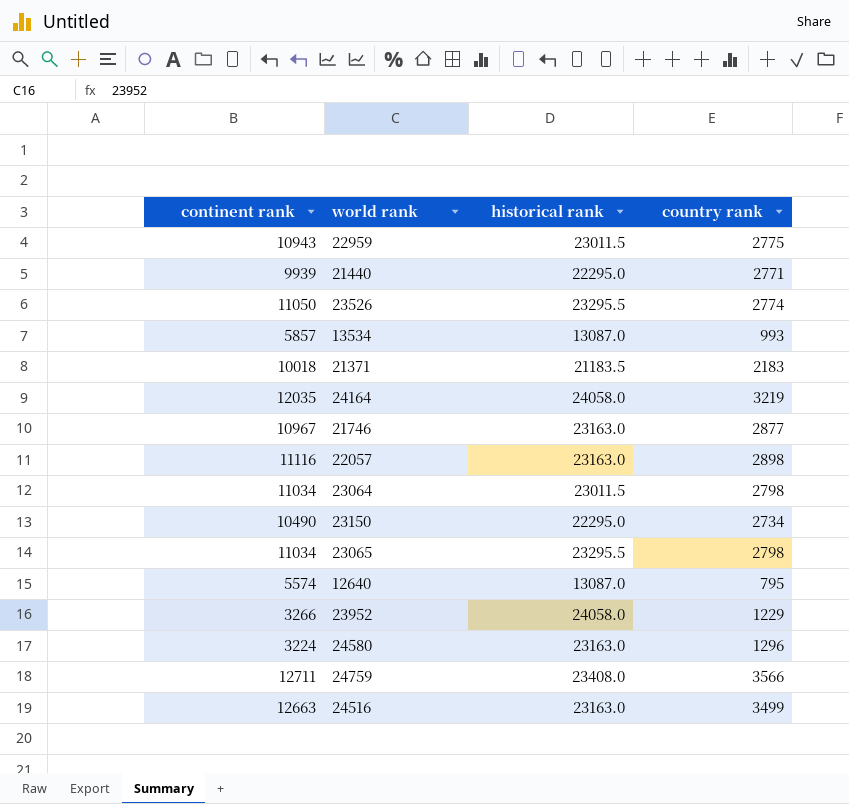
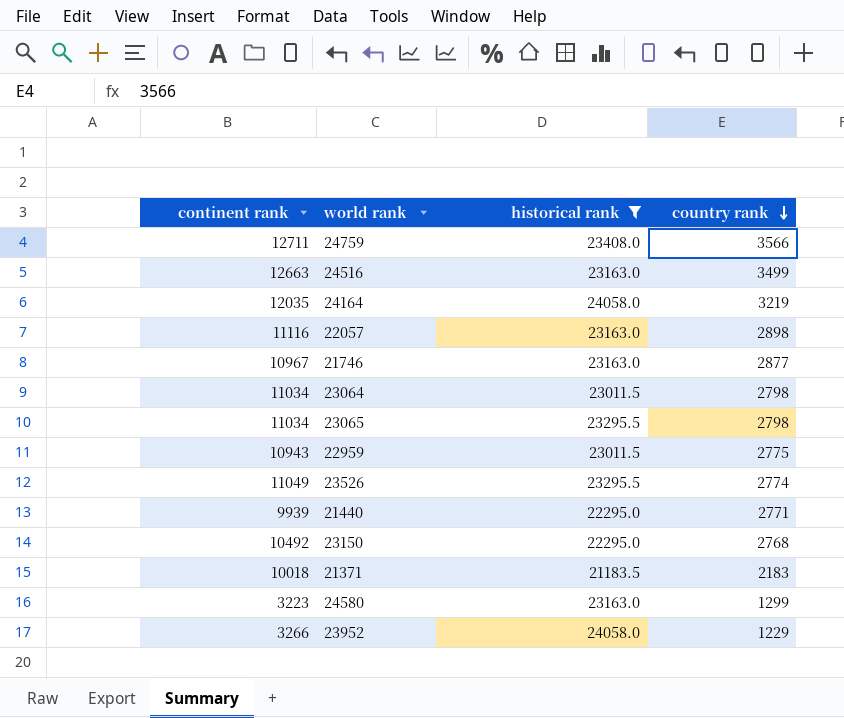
filter: none -> historical rank != 13087.0
row order: none -> country rank descending
23526 | continent rank: 11050 -> 11049
23150 | continent rank: 10490 -> 10492
23150 | country rank: 2734 -> 2768
24580 | continent rank: 3224 -> 3223
24580 | country rank: 1296 -> 1299

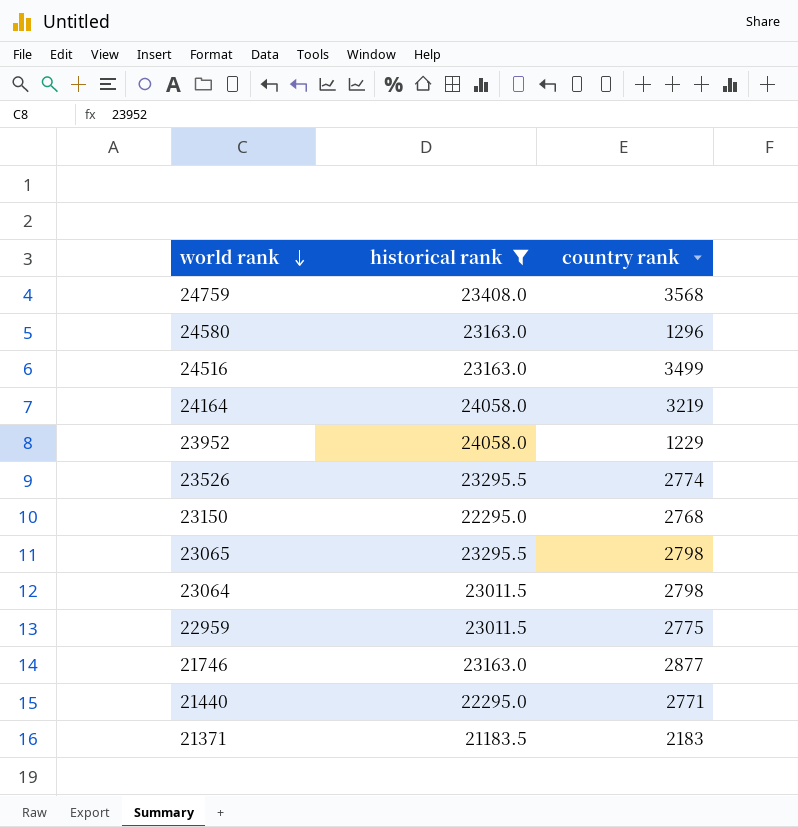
row order: country rank descending -> world rank descending
column continent rank | position: 1 -> none
row 22057: 11116 | 23163.0 | 2898 -> none
24759 | country rank: 3566 -> 3568
24580 | country rank: 1299 -> 1296

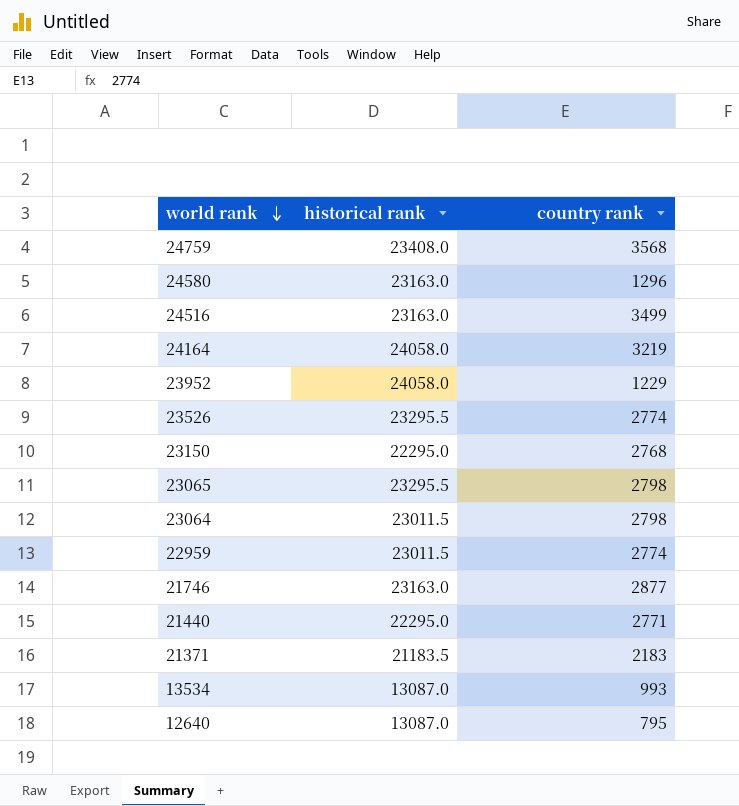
filter: historical rank != 13087.0 -> none
22959 | country rank: 2775 -> 2774

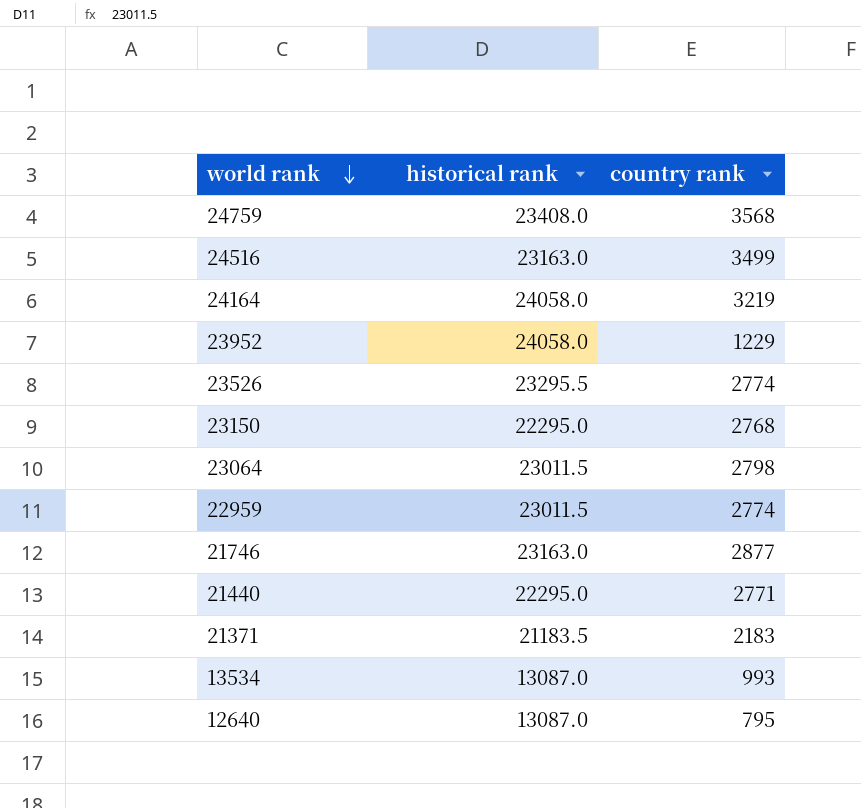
row 24580: 23163.0 | 1296 -> none
row 23065: 23295.5 | 2798 -> none

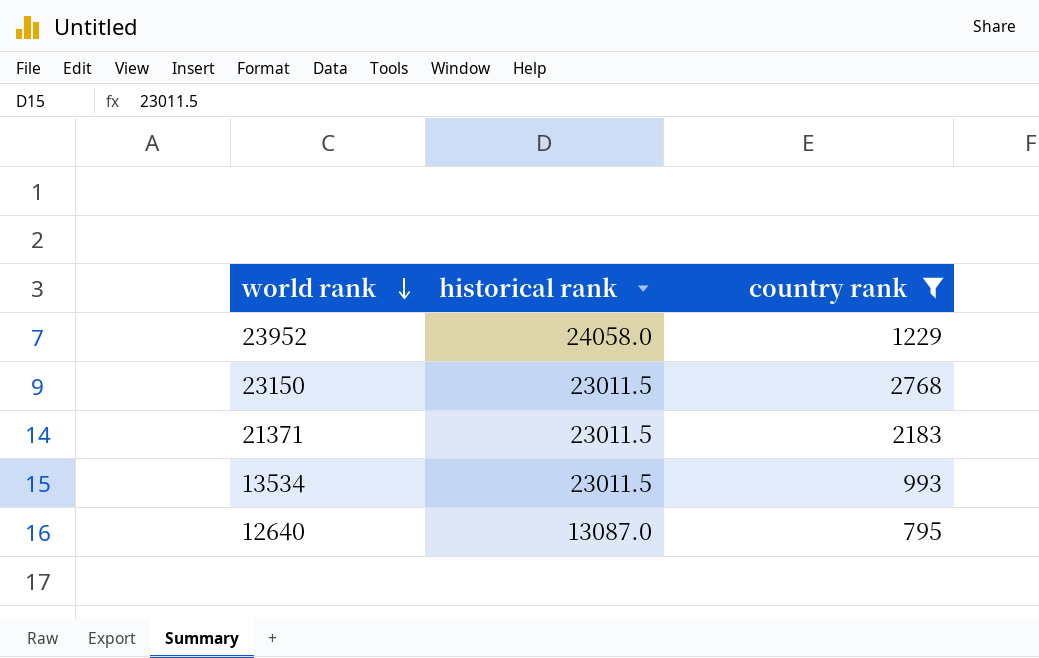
filter: none -> country rank <= 2768
23150 | historical rank: 22295.0 -> 23011.5
21371 | historical rank: 21183.5 -> 23011.5
13534 | historical rank: 13087.0 -> 23011.5

